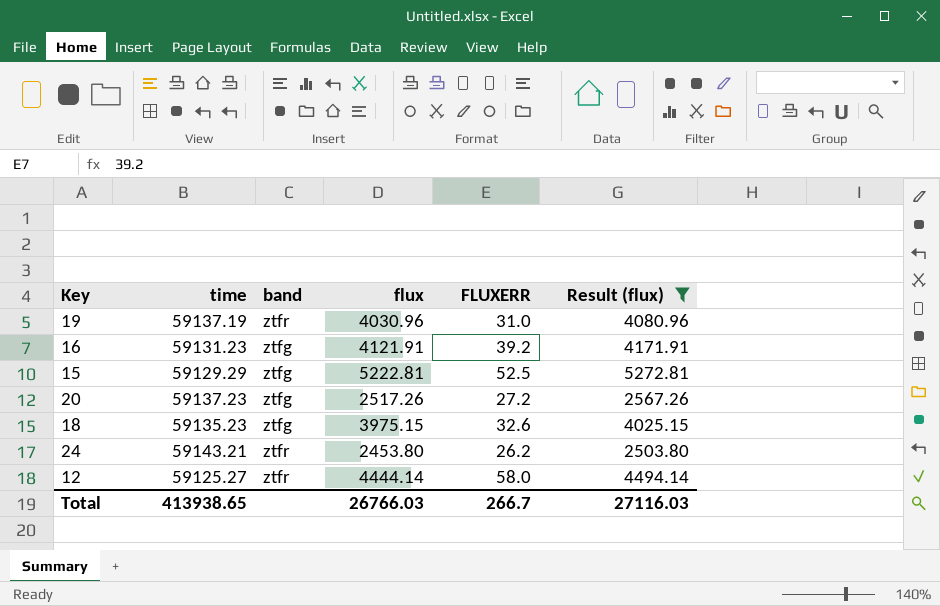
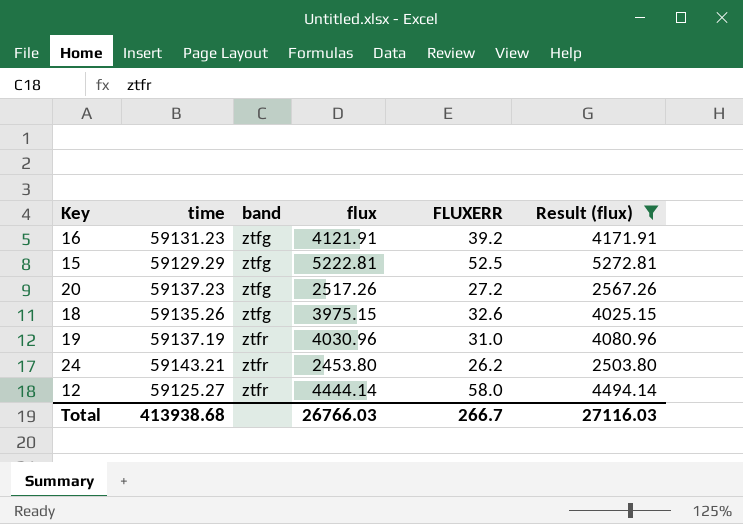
row order: none -> band ascending
18 | time: 59135.23 -> 59135.26
Total | time: 413938.65 -> 413938.68

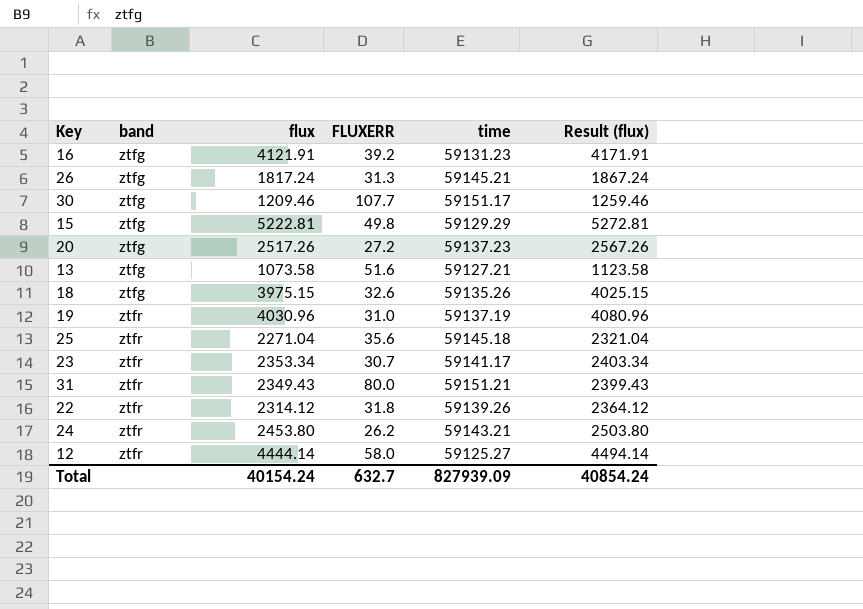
filter: Result (flux) >= 2503.80 -> none
column time | position: 2 -> 5
15 | FLUXERR: 52.5 -> 49.8
Total | flux: 26766.03 -> 40154.24
Total | FLUXERR: 266.7 -> 632.7
Total | time: 413938.68 -> 827939.09
Total | Result (flux): 27116.03 -> 40854.24

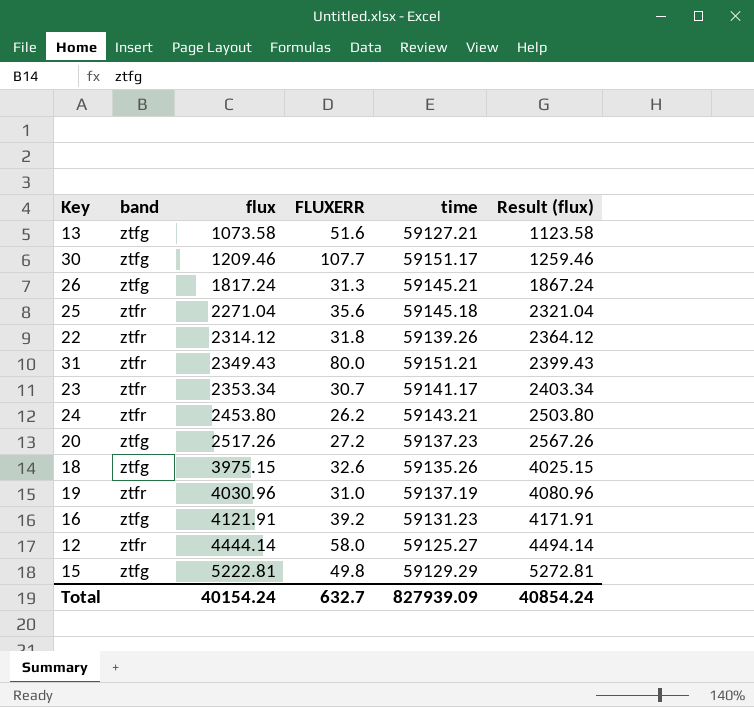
row order: band ascending -> flux ascending

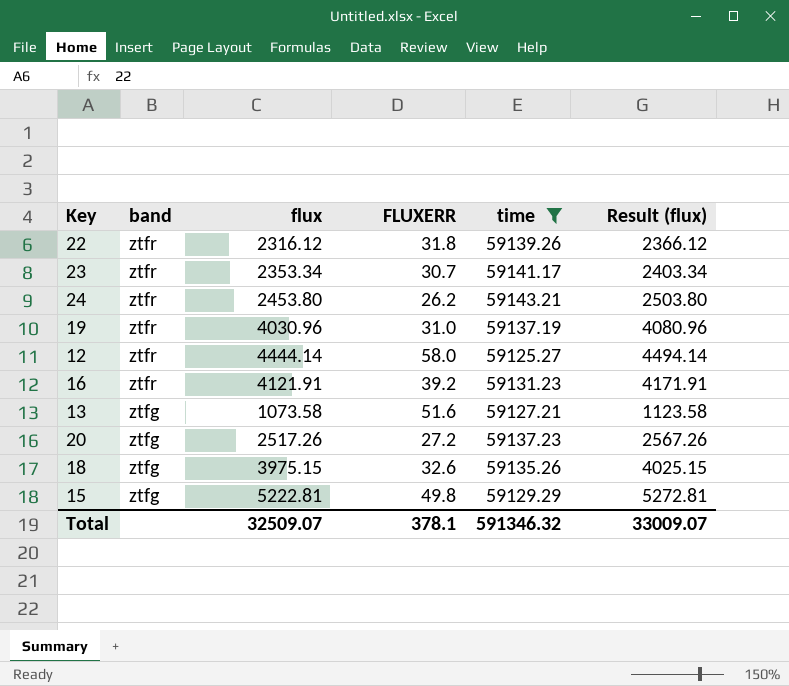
filter: none -> time <= 59143.21
row order: flux ascending -> band descending
22 | flux: 2314.12 -> 2316.12
22 | Result (flux): 2364.12 -> 2366.12
16 | band: ztfg -> ztfr
Total | flux: 40154.24 -> 32509.07
Total | FLUXERR: 632.7 -> 378.1
Total | time: 827939.09 -> 591346.32
Total | Result (flux): 40854.24 -> 33009.07

